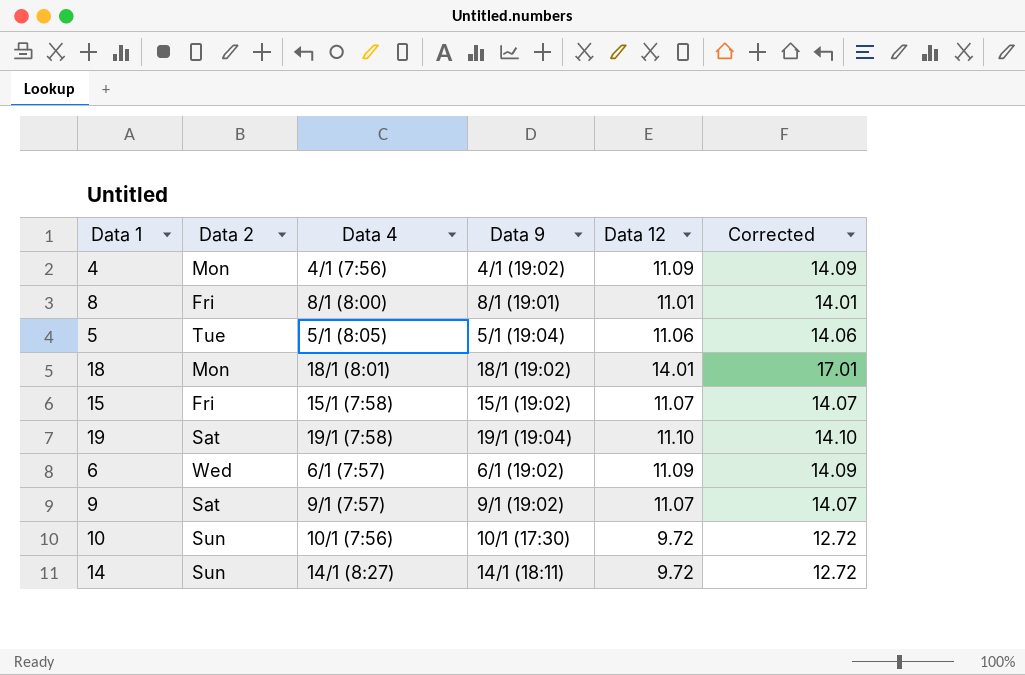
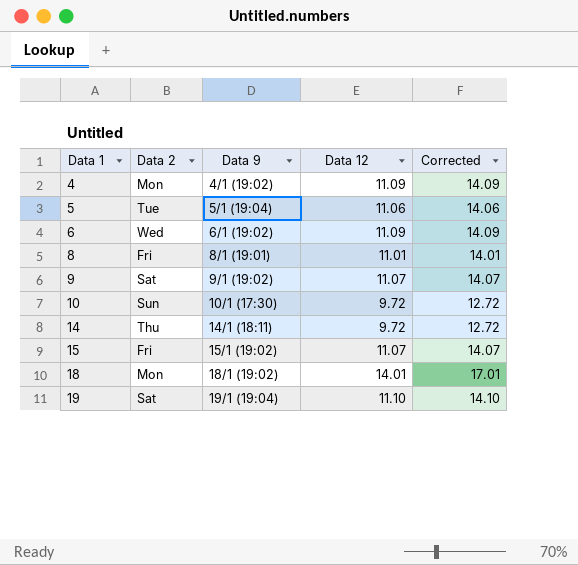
row order: none -> Data 1 ascending
column Data 4 | position: 3 -> none
14 | Data 2: Sun -> Thu

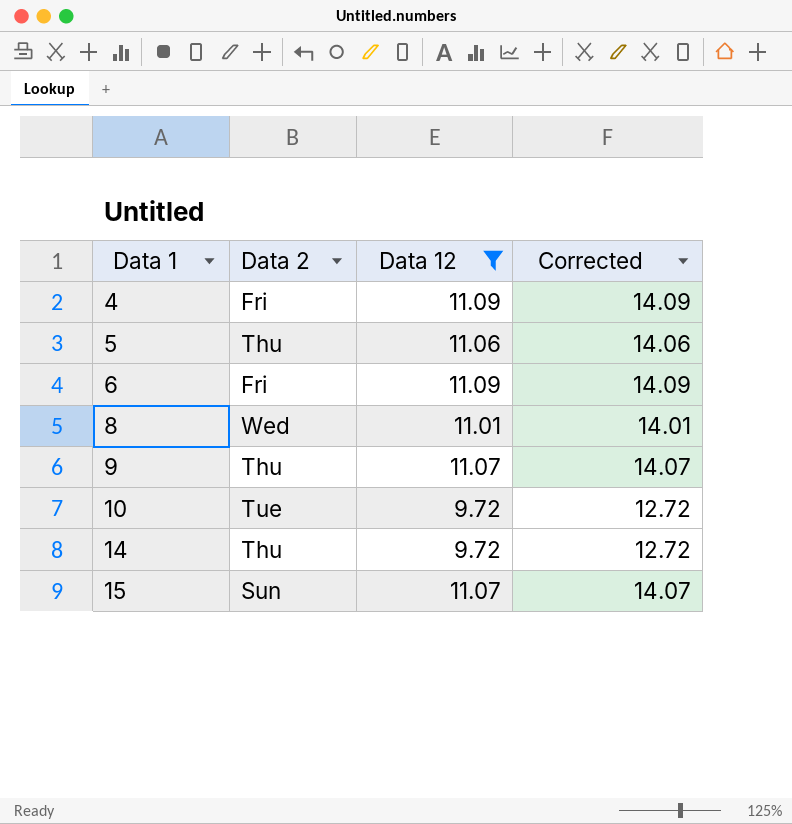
filter: none -> Data 12 <= 11.09
column Data 9 | position: 3 -> none
4 | Data 2: Mon -> Fri
5 | Data 2: Tue -> Thu
6 | Data 2: Wed -> Fri
8 | Data 2: Fri -> Wed
9 | Data 2: Sat -> Thu
10 | Data 2: Sun -> Tue
15 | Data 2: Fri -> Sun

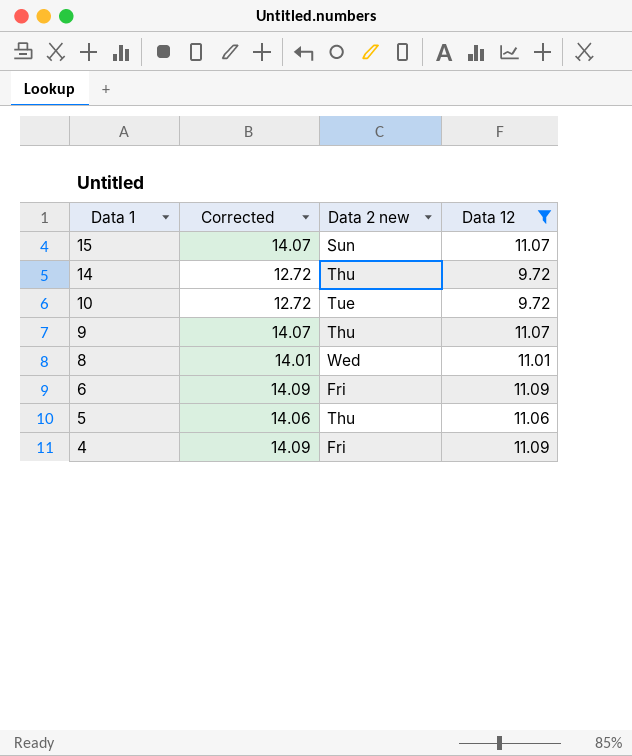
row order: Data 1 ascending -> Data 1 descending
column Corrected | position: 4 -> 2
column name: Data 2 -> Data 2 new

